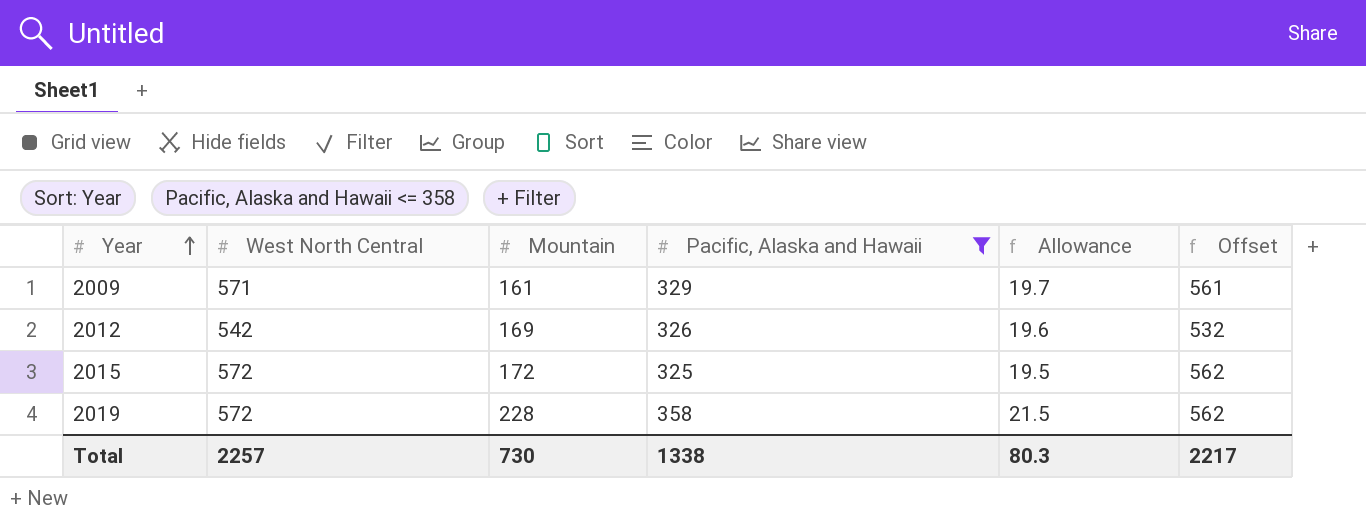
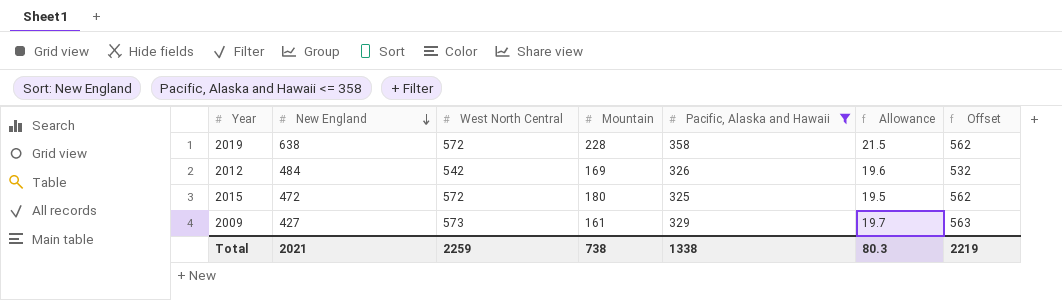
row order: Year ascending -> New England descending
column New England | position: none -> 2
2015 | Mountain: 172 -> 180
2009 | West North Central: 571 -> 573
2009 | Offset: 561 -> 563
Total | West North Central: 2257 -> 2259
Total | Mountain: 730 -> 738
Total | Offset: 2217 -> 2219

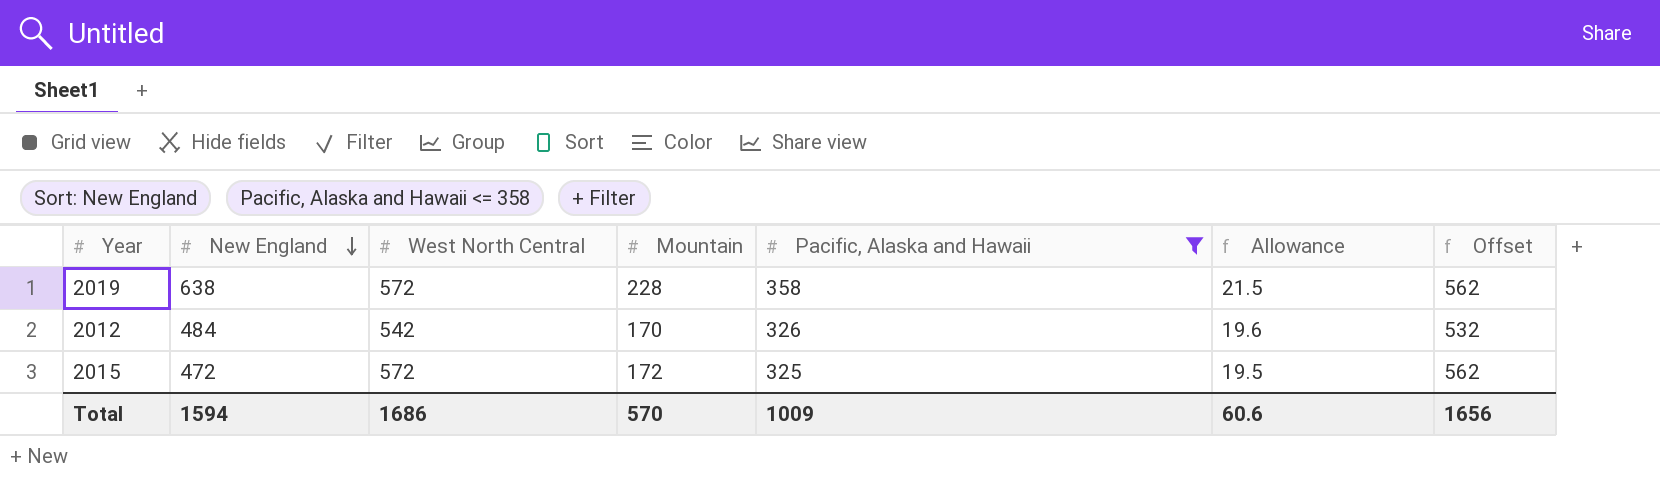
row 2009: 427 | 573 | 161 | 329 | 19.7 | 563 -> none
2012 | Mountain: 169 -> 170
2015 | Mountain: 180 -> 172
Total | New England: 2021 -> 1594
Total | West North Central: 2259 -> 1686
Total | Mountain: 738 -> 570
Total | Pacific, Alaska and Hawaii: 1338 -> 1009
Total | Allowance: 80.3 -> 60.6
Total | Offset: 2219 -> 1656

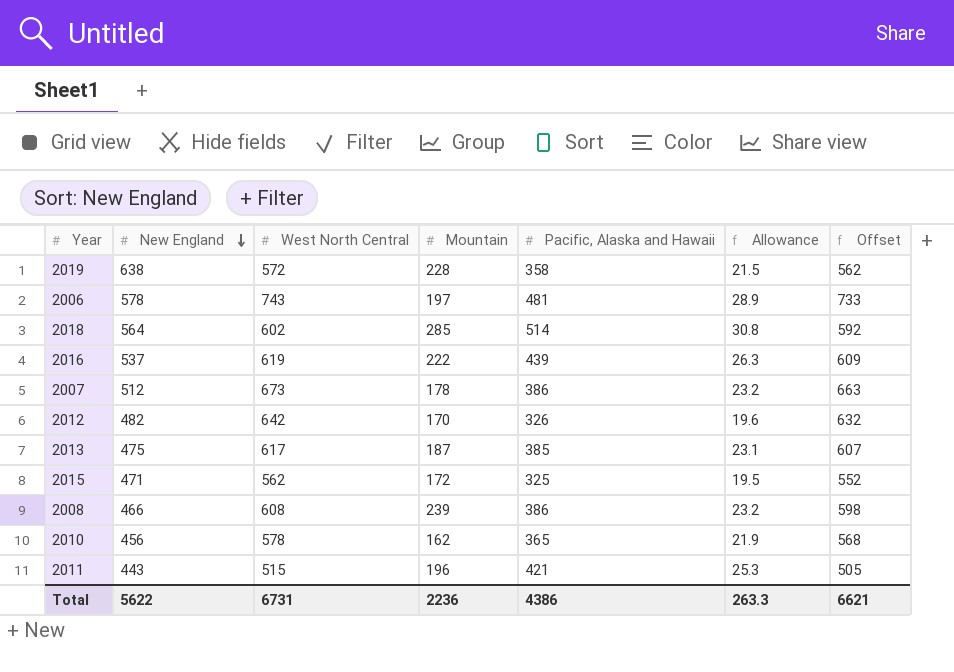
filter: Pacific, Alaska and Hawaii <= 358 -> none
2012 | New England: 484 -> 482
2012 | West North Central: 542 -> 642
2012 | Offset: 532 -> 632
2015 | New England: 472 -> 471
2015 | West North Central: 572 -> 562
2015 | Offset: 562 -> 552
Total | New England: 1594 -> 5622
Total | West North Central: 1686 -> 6731
Total | Mountain: 570 -> 2236
Total | Pacific, Alaska and Hawaii: 1009 -> 4386
Total | Allowance: 60.6 -> 263.3
Total | Offset: 1656 -> 6621

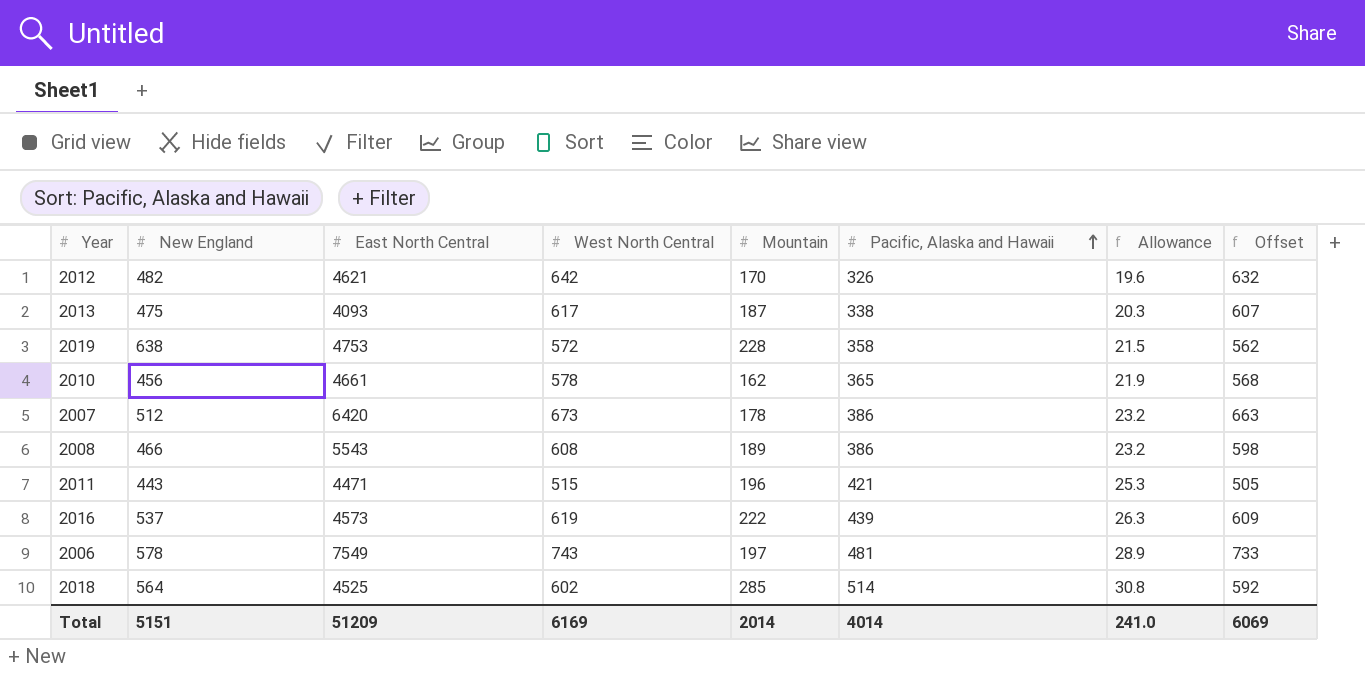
row order: New England descending -> Pacific, Alaska and Hawaii ascending
column East North Central | position: none -> 3
row 2015: 471 | 562 | 172 | 325 | 19.5 | 552 -> none
2013 | Pacific, Alaska and Hawaii: 385 -> 338
2013 | Allowance: 23.1 -> 20.3
2008 | Mountain: 239 -> 189
Total | New England: 5622 -> 5151
Total | West North Central: 6731 -> 6169
Total | Mountain: 2236 -> 2014
Total | Pacific, Alaska and Hawaii: 4386 -> 4014
Total | Allowance: 263.3 -> 241.0
Total | Offset: 6621 -> 6069

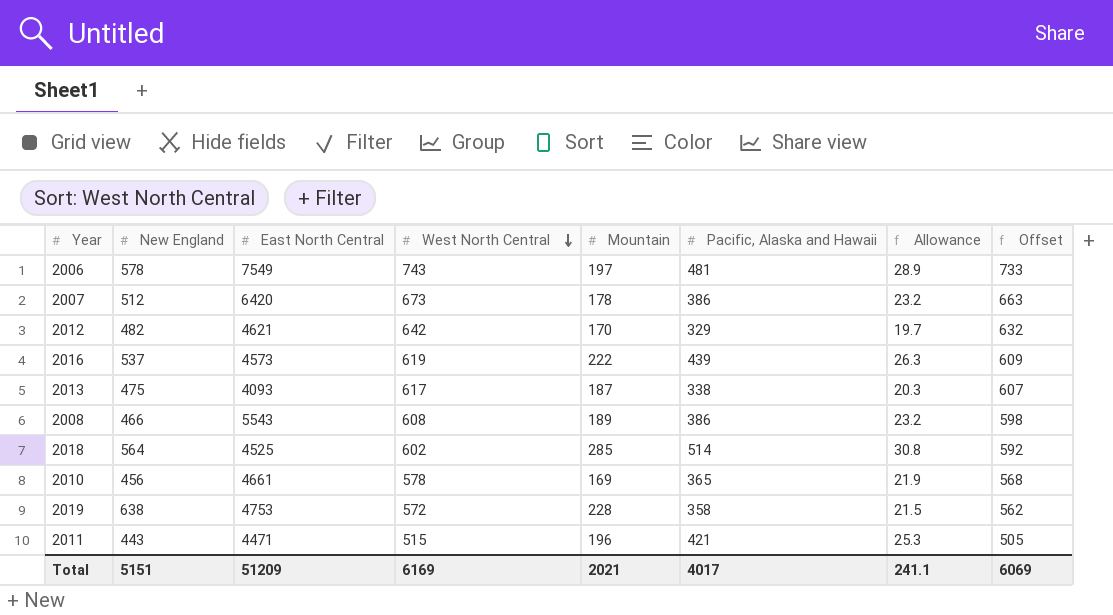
row order: Pacific, Alaska and Hawaii ascending -> West North Central descending
2012 | Pacific, Alaska and Hawaii: 326 -> 329
2012 | Allowance: 19.6 -> 19.7
2010 | Mountain: 162 -> 169
Total | Mountain: 2014 -> 2021
Total | Pacific, Alaska and Hawaii: 4014 -> 4017
Total | Allowance: 241.0 -> 241.1

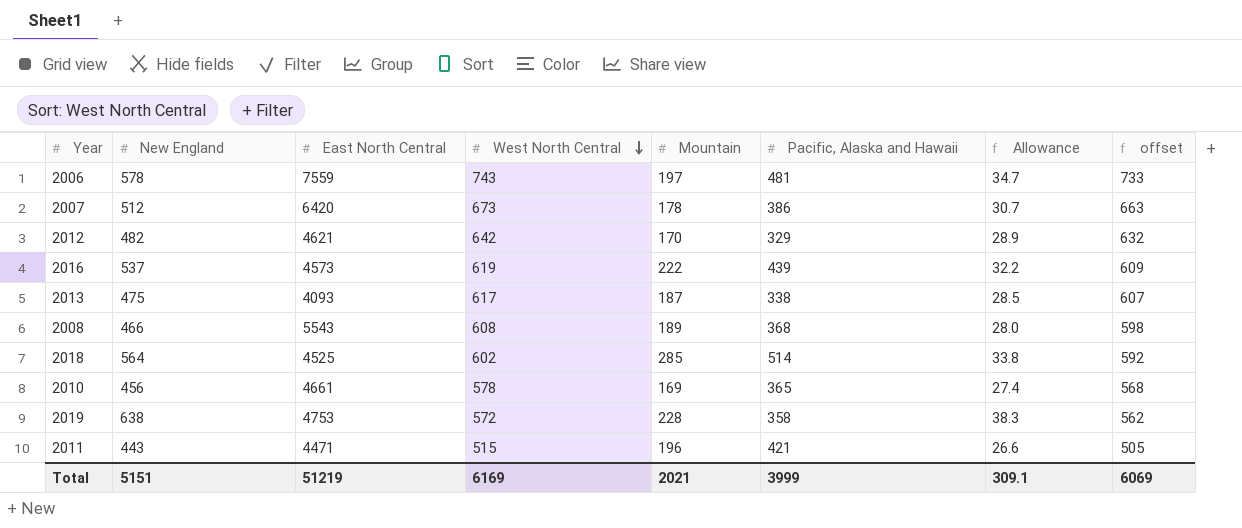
column Allowance | formula: [Pacific, Alaska and Hawaii] * 0.06 -> [New England] * 0.06
column name: Offset -> offset
2006 | East North Central: 7549 -> 7559
2008 | Pacific, Alaska and Hawaii: 386 -> 368
Total | East North Central: 51209 -> 51219
Total | Pacific, Alaska and Hawaii: 4017 -> 3999
Total | Allowance: 241.1 -> 309.1

